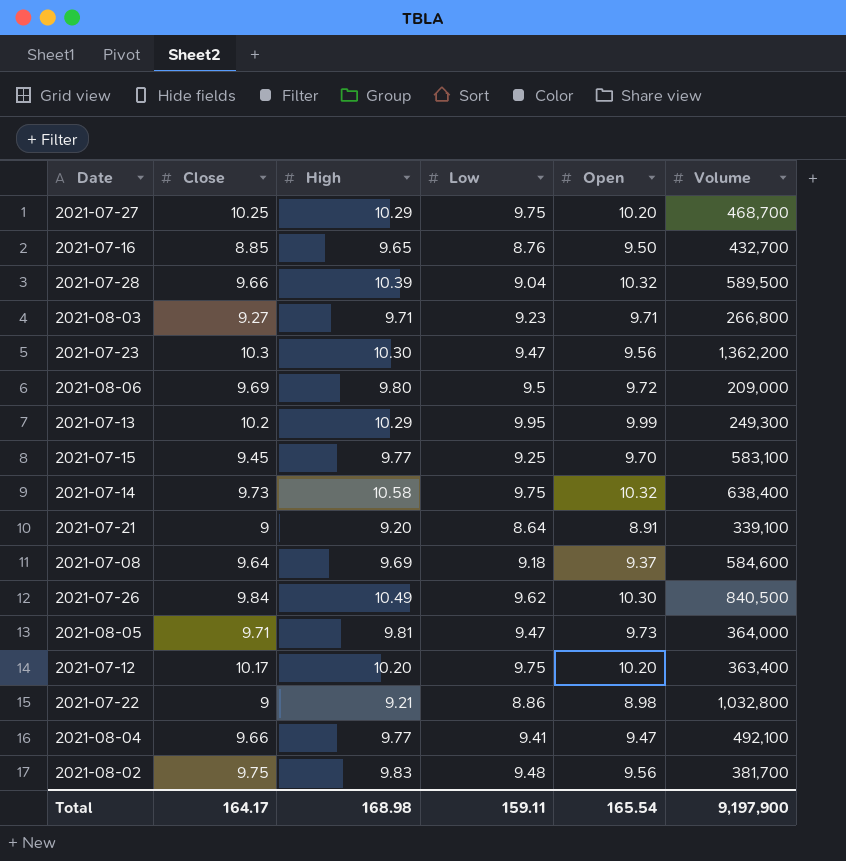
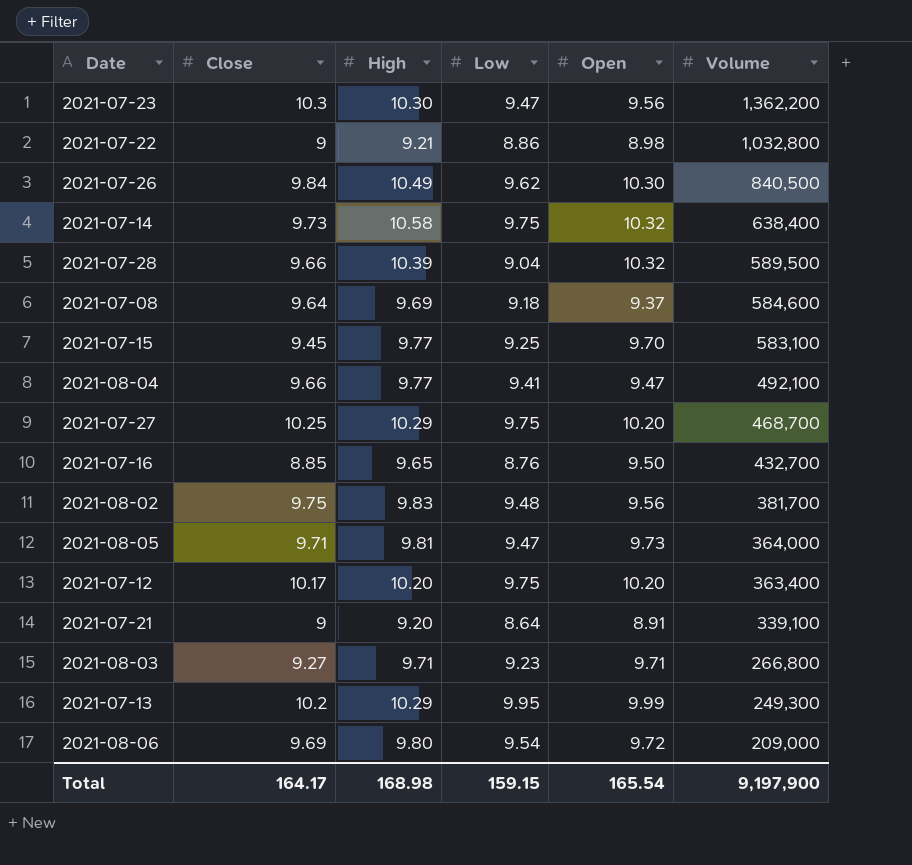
row order: none -> Volume descending
2021-08-06 | Low: 9.5 -> 9.54
Total | Low: 159.11 -> 159.15

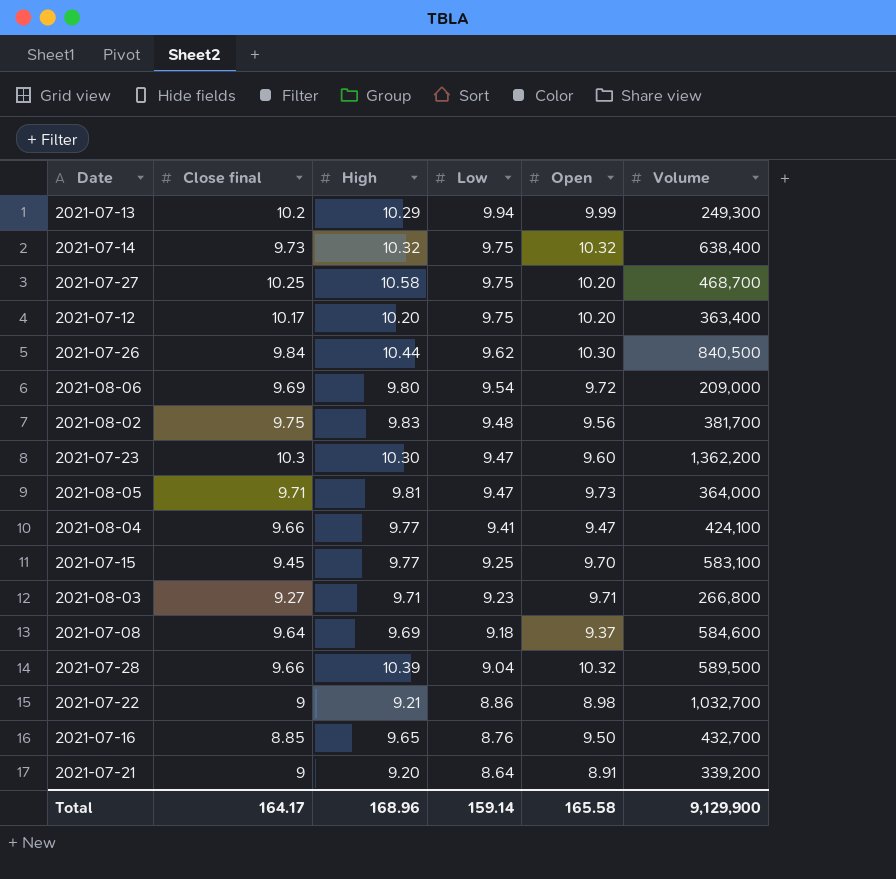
row order: Volume descending -> Low descending
column name: Close -> Close final
2021-07-13 | Low: 9.95 -> 9.94
2021-07-14 | High: 10.58 -> 10.32
2021-07-27 | High: 10.29 -> 10.58
2021-07-26 | High: 10.49 -> 10.44
2021-07-23 | Open: 9.56 -> 9.60
2021-08-04 | Volume: 492,100 -> 424,100
2021-07-22 | Volume: 1,032,800 -> 1,032,700
2021-07-21 | Volume: 339,100 -> 339,200
Total | High: 168.98 -> 168.96
Total | Low: 159.15 -> 159.14
Total | Open: 165.54 -> 165.58
Total | Volume: 9,197,900 -> 9,129,900

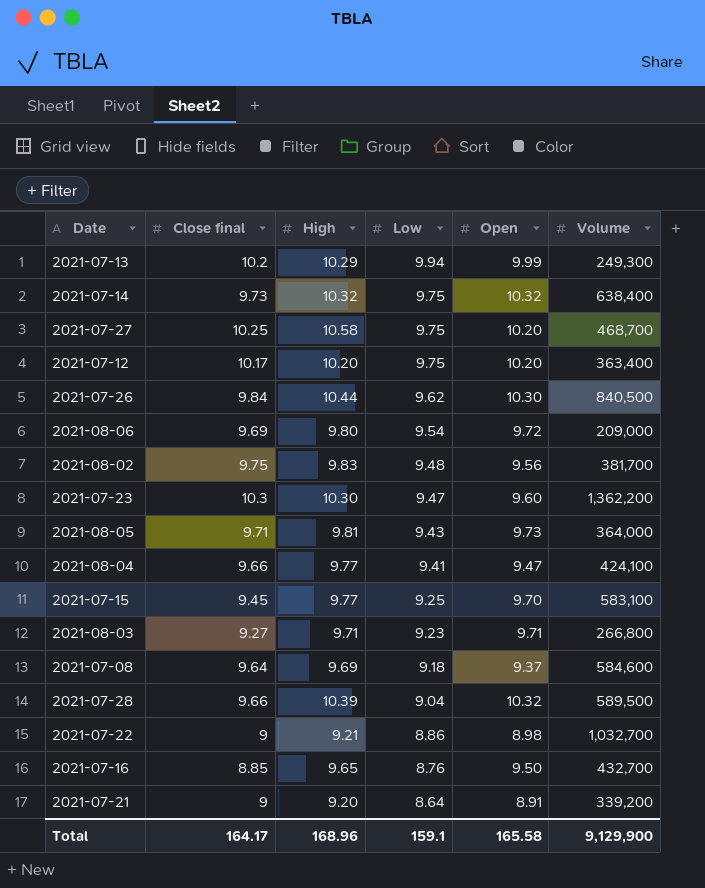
2021-08-05 | Low: 9.47 -> 9.43
Total | Low: 159.14 -> 159.1

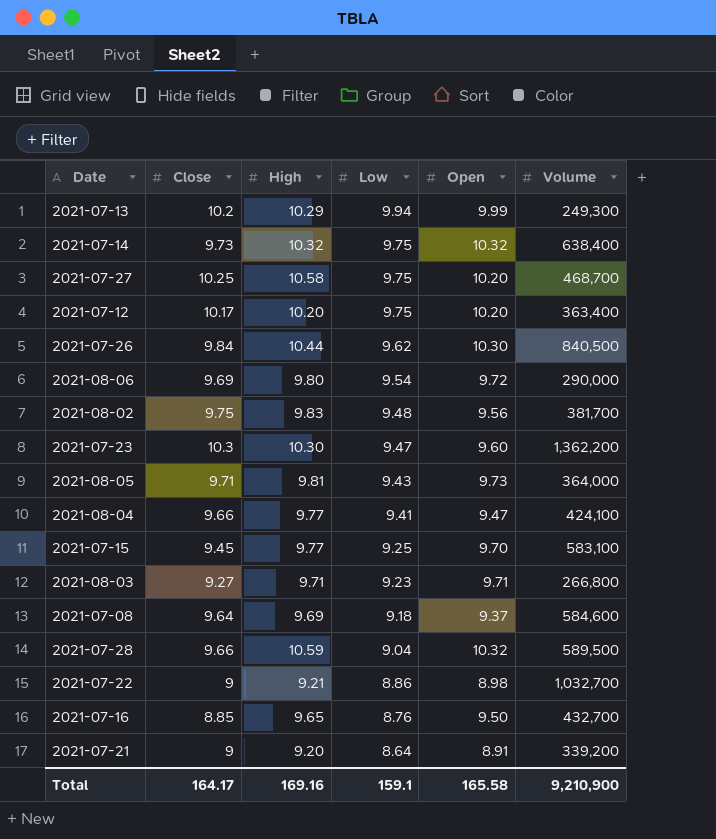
column name: Close final -> Close
2021-08-06 | Volume: 209,000 -> 290,000
2021-07-28 | High: 10.39 -> 10.59
Total | High: 168.96 -> 169.16
Total | Volume: 9,129,900 -> 9,210,900

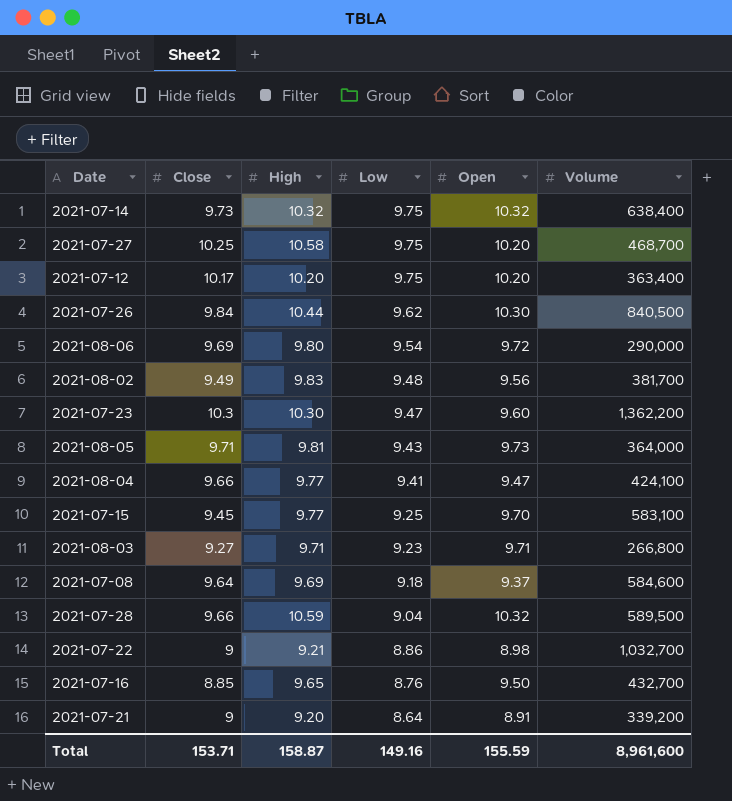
row 2021-07-13: 10.2 | 10.29 | 9.94 | 9.99 | 249,300 -> none
2021-08-02 | Close: 9.75 -> 9.49
Total | Close: 164.17 -> 153.71
Total | High: 169.16 -> 158.87
Total | Low: 159.1 -> 149.16
Total | Open: 165.58 -> 155.59
Total | Volume: 9,210,900 -> 8,961,600

